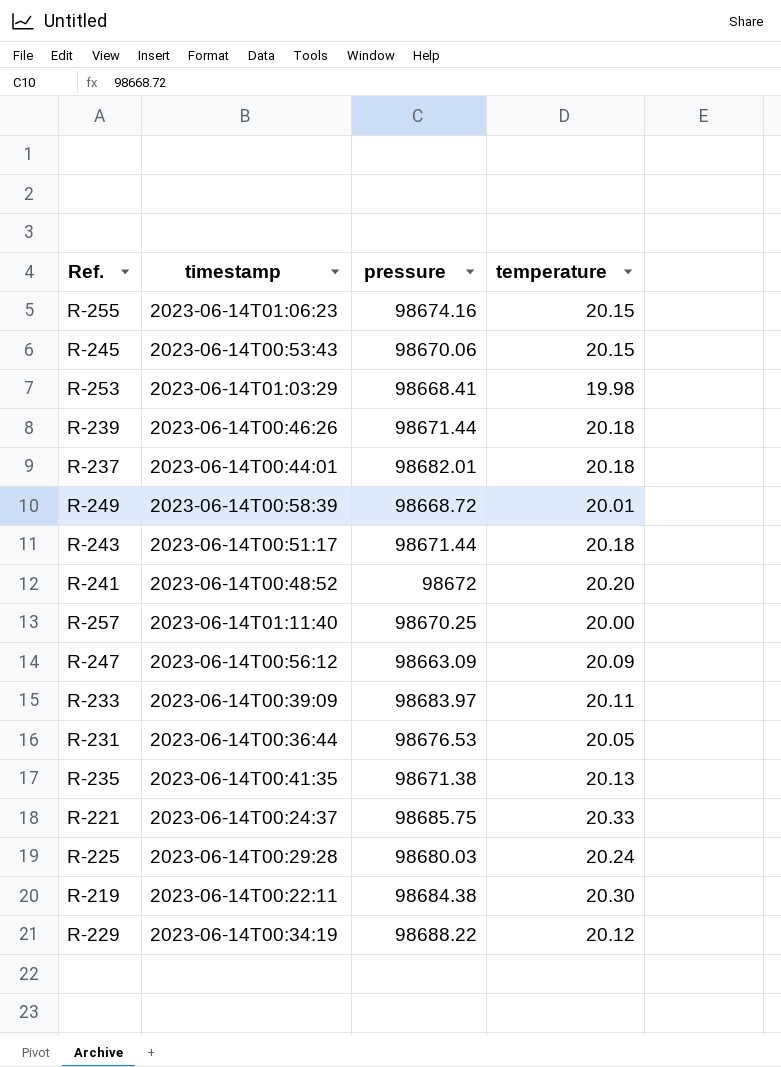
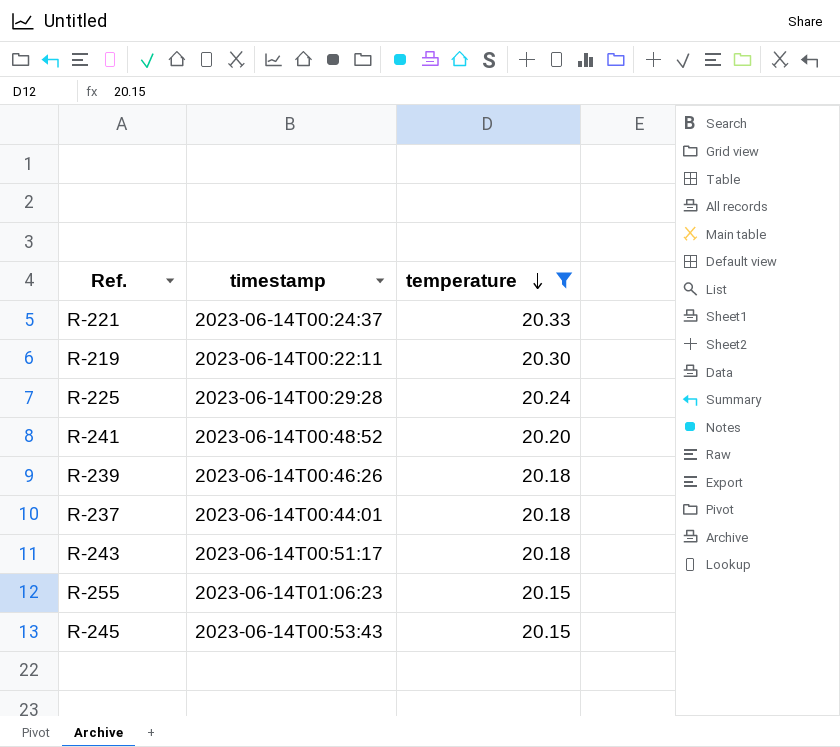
filter: none -> temperature >= 20.15
row order: none -> temperature descending
column pressure | position: 3 -> none

